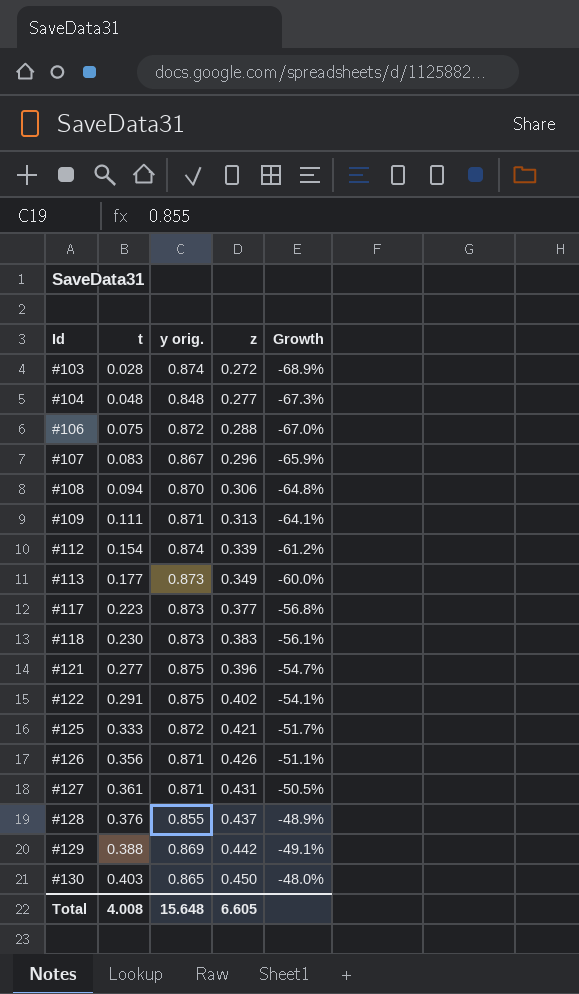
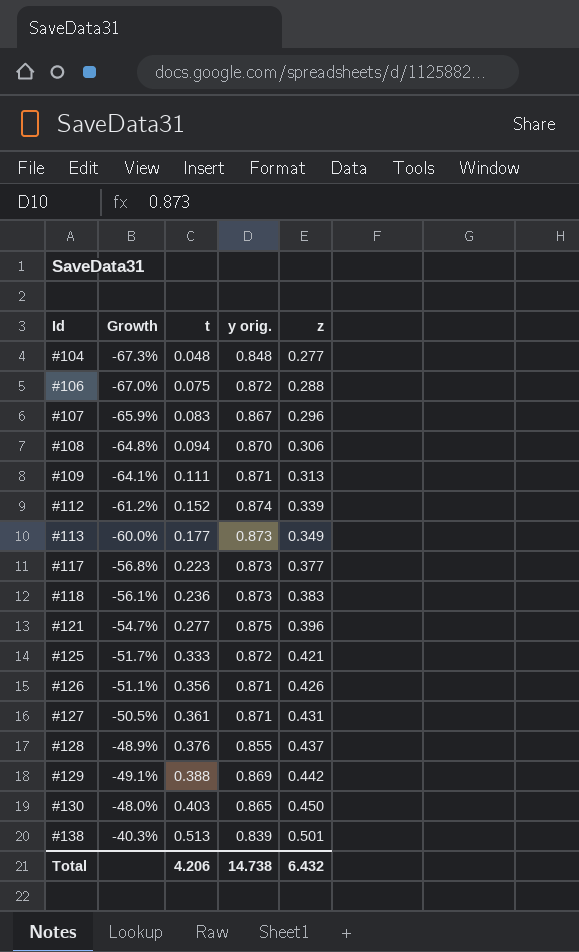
column Growth | position: 5 -> 2
row #103: 0.028 | 0.874 | 0.272 | -68.9% -> none
row #122: 0.291 | 0.875 | 0.402 | -54.1% -> none
#112 | t: 0.154 -> 0.152
#118 | t: 0.230 -> 0.236
row #138: none -> -40.3% | 0.513 | 0.839 | 0.501
Total | t: 4.008 -> 4.206
Total | y orig.: 15.648 -> 14.738
Total | z: 6.605 -> 6.432

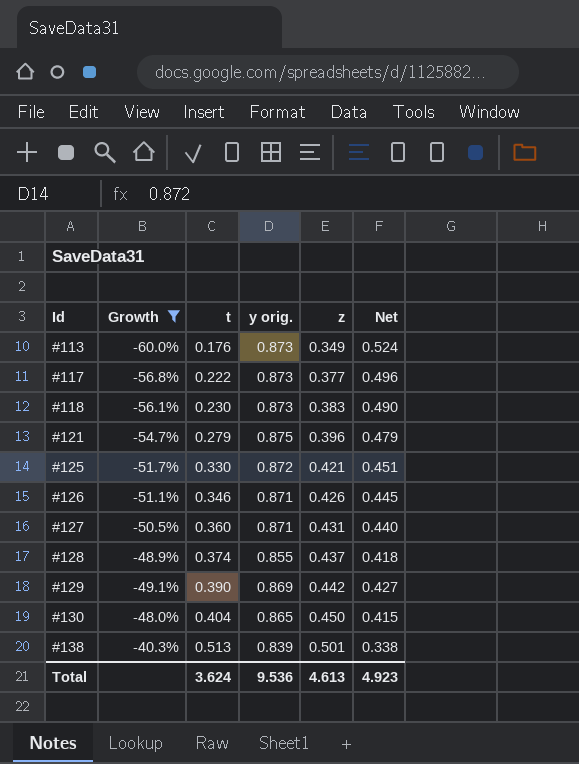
filter: none -> Growth >= -60.0%
column Net | formula: none -> [y orig.] - [z]
#113 | t: 0.177 -> 0.176
#117 | t: 0.223 -> 0.222
#118 | t: 0.236 -> 0.230
#121 | t: 0.277 -> 0.279
#125 | t: 0.333 -> 0.330
#126 | t: 0.356 -> 0.346
#127 | t: 0.361 -> 0.360
#128 | t: 0.376 -> 0.374
#129 | t: 0.388 -> 0.390
#130 | t: 0.403 -> 0.404
Total | t: 4.206 -> 3.624
Total | y orig.: 14.738 -> 9.536
Total | z: 6.432 -> 4.613

